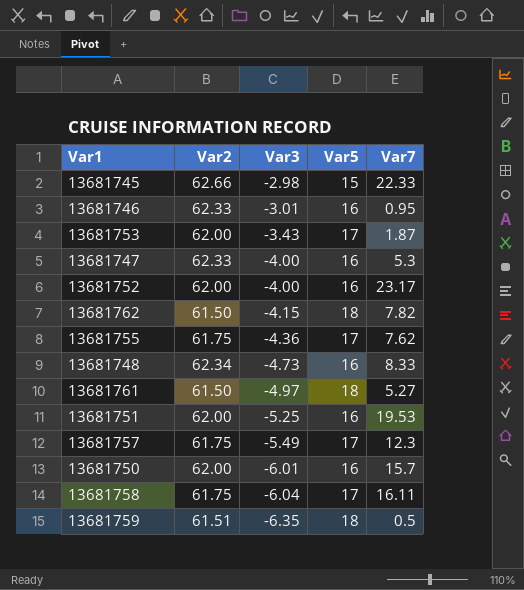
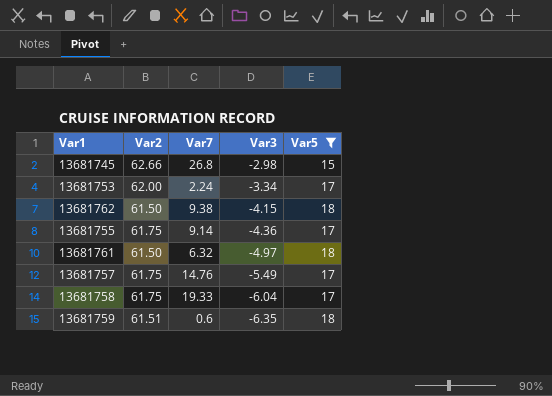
filter: none -> Var5 != 16
column Var7 | position: 5 -> 3
13681745 | Var7: 22.33 -> 26.8
13681753 | Var7: 1.87 -> 2.24
13681753 | Var3: -3.43 -> -3.34
13681762 | Var7: 7.82 -> 9.38
13681755 | Var7: 7.62 -> 9.14
13681761 | Var7: 5.27 -> 6.32
13681757 | Var7: 12.3 -> 14.76
13681758 | Var7: 16.11 -> 19.33
13681759 | Var7: 0.5 -> 0.6

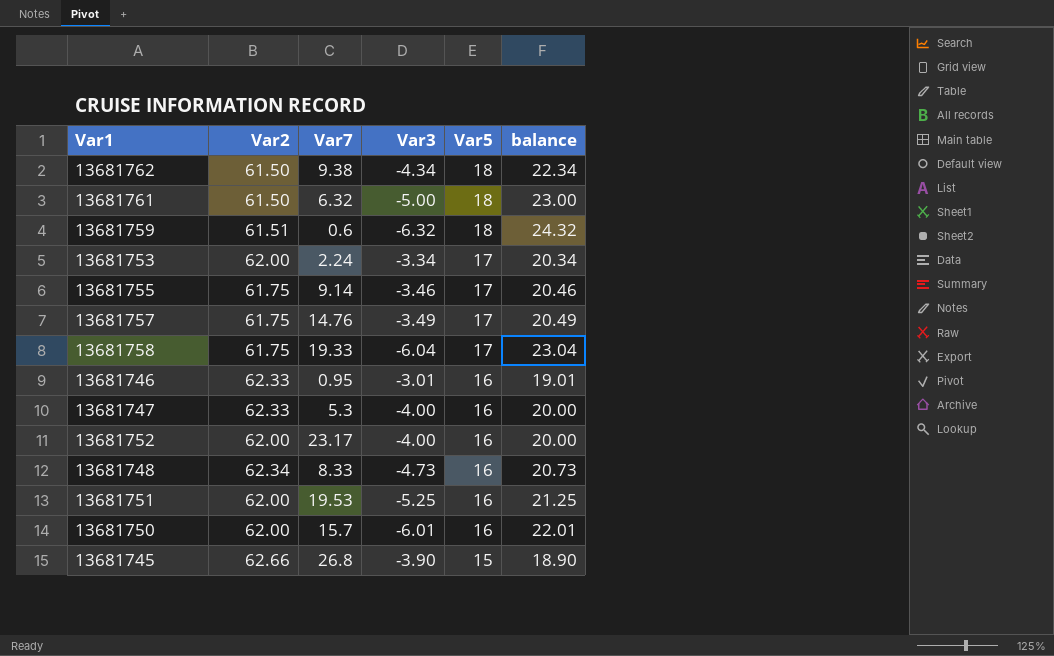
filter: Var5 != 16 -> none
row order: Var3 descending -> Var5 descending
column balance | formula: none -> [Var5] - [Var3]
13681762 | Var3: -4.15 -> -4.34
13681761 | Var3: -4.97 -> -5.00
13681759 | Var3: -6.35 -> -6.32
13681755 | Var3: -4.36 -> -3.46
13681757 | Var3: -5.49 -> -3.49
13681745 | Var3: -2.98 -> -3.90

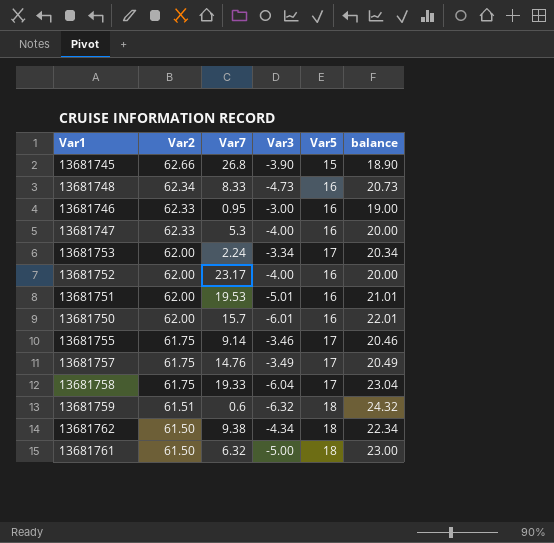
row order: Var5 descending -> Var2 descending
13681746 | Var3: -3.01 -> -3.00
13681746 | balance: 19.01 -> 19.00
13681751 | Var3: -5.25 -> -5.01
13681751 | balance: 21.25 -> 21.01

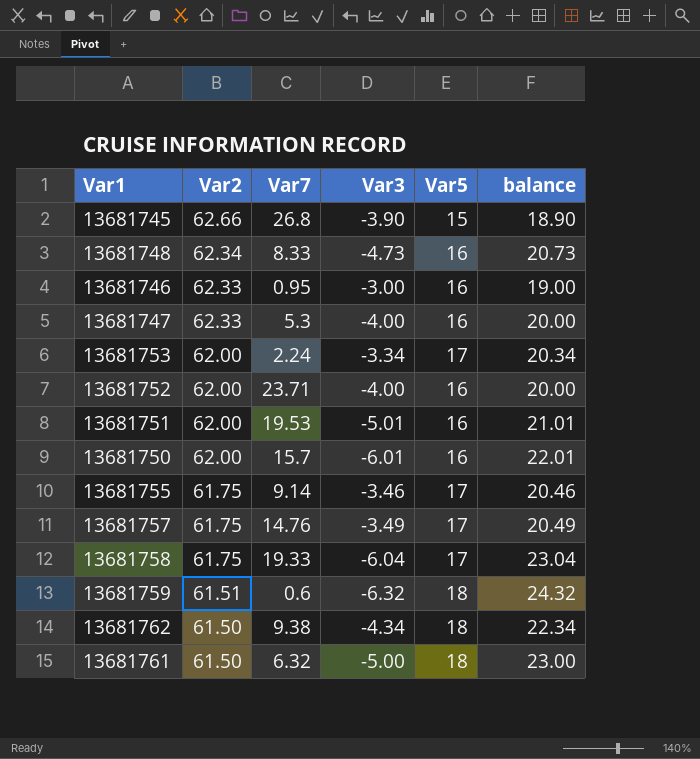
13681752 | Var7: 23.17 -> 23.71

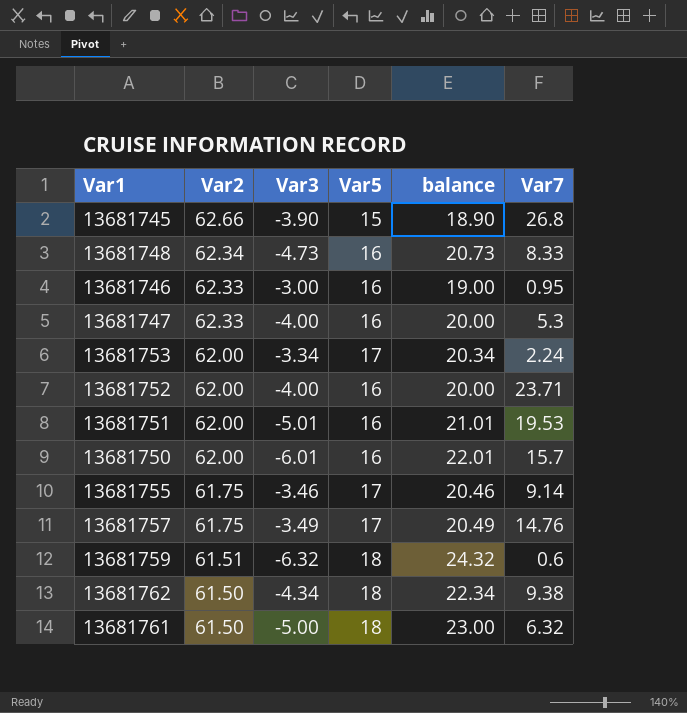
column Var7 | position: 3 -> 6
row 13681758: 61.75 | 19.33 | -6.04 | 17 | 23.04 -> none

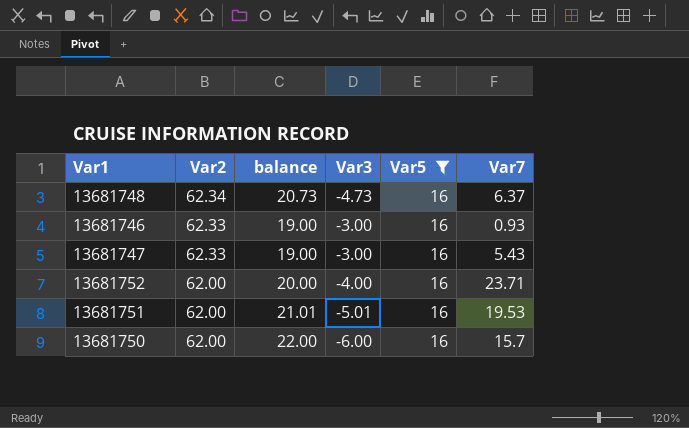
filter: none -> Var5 = 16
column balance | position: 5 -> 3
13681748 | Var7: 8.33 -> 6.37
13681746 | Var7: 0.95 -> 0.93
13681747 | balance: 20.00 -> 19.00
13681747 | Var3: -4.00 -> -3.00
13681747 | Var7: 5.3 -> 5.43
13681750 | balance: 22.01 -> 22.00
13681750 | Var3: -6.01 -> -6.00

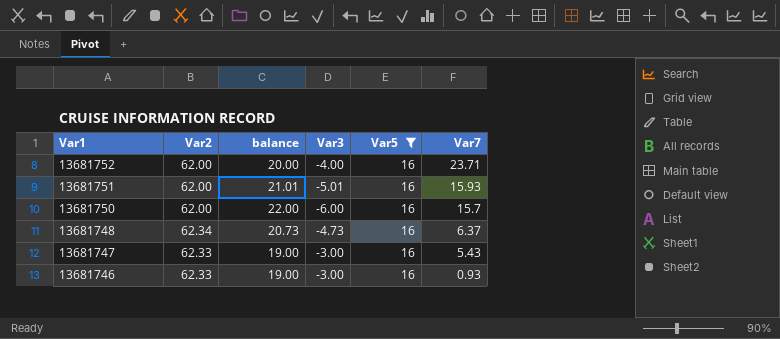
row order: Var2 descending -> Var1 descending
13681751 | Var7: 19.53 -> 15.93

